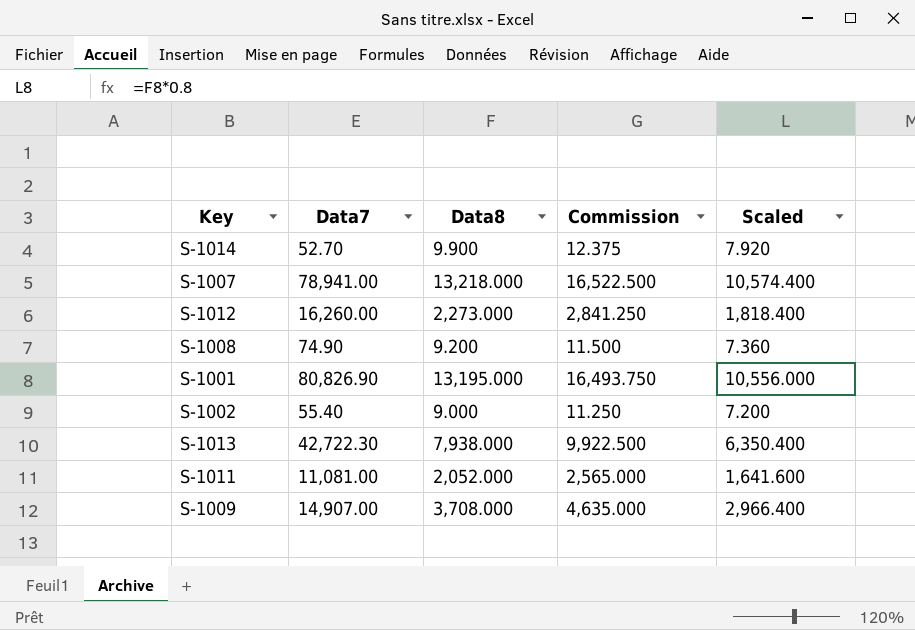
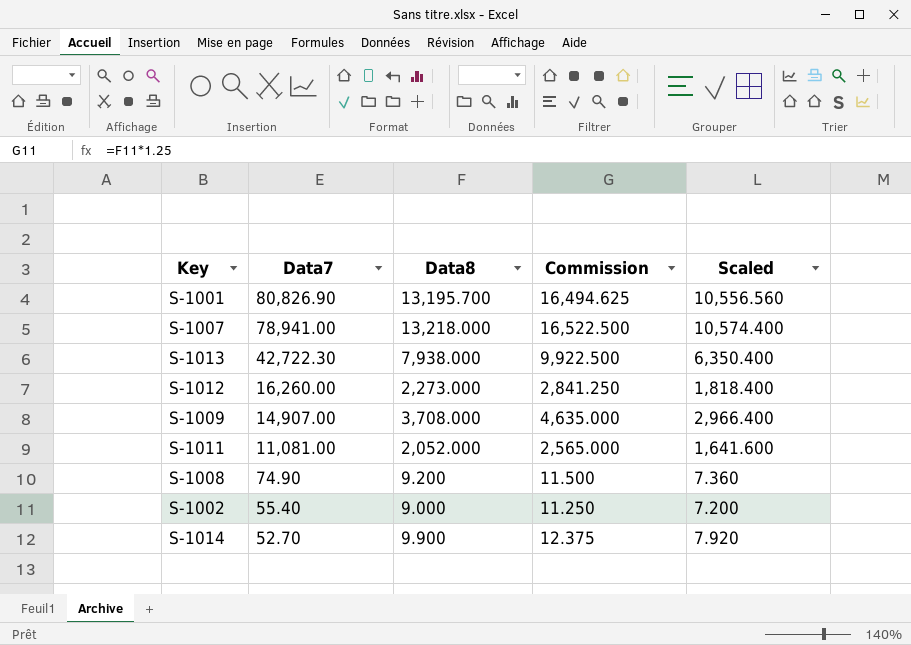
row order: none -> Data7 descending
S-1001 | Data8: 13,195.000 -> 13,195.700
S-1001 | Commission: 16,493.750 -> 16,494.625
S-1001 | Scaled: 10,556.000 -> 10,556.560

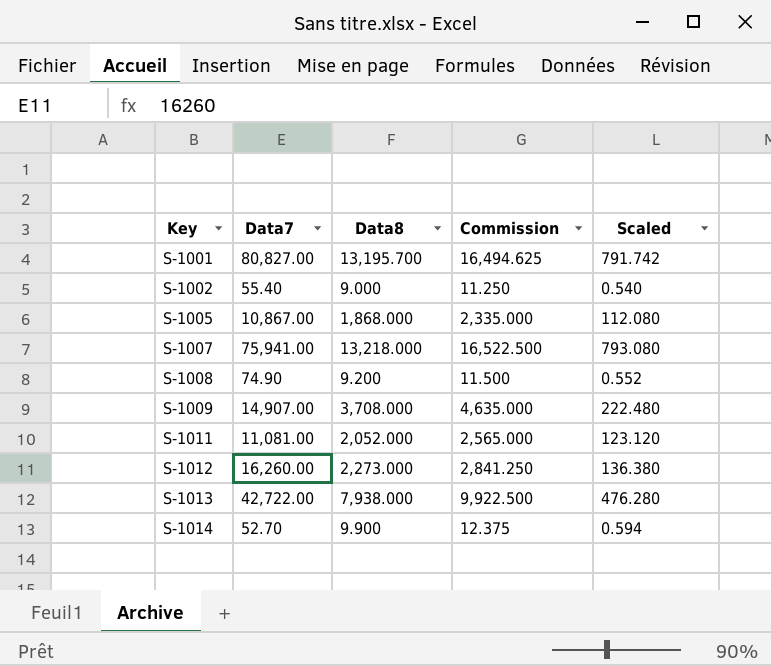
row order: Data7 descending -> Key ascending
column Scaled | formula: [Data8] * 0.8 -> [Data8] * 0.06
S-1001 | Data7: 80,826.90 -> 80,827.00
row S-1005: none -> 10,867.00 | 1,868.000 | 2,335.000 | 112.080
S-1007 | Data7: 78,941.00 -> 75,941.00
S-1013 | Data7: 42,722.30 -> 42,722.00

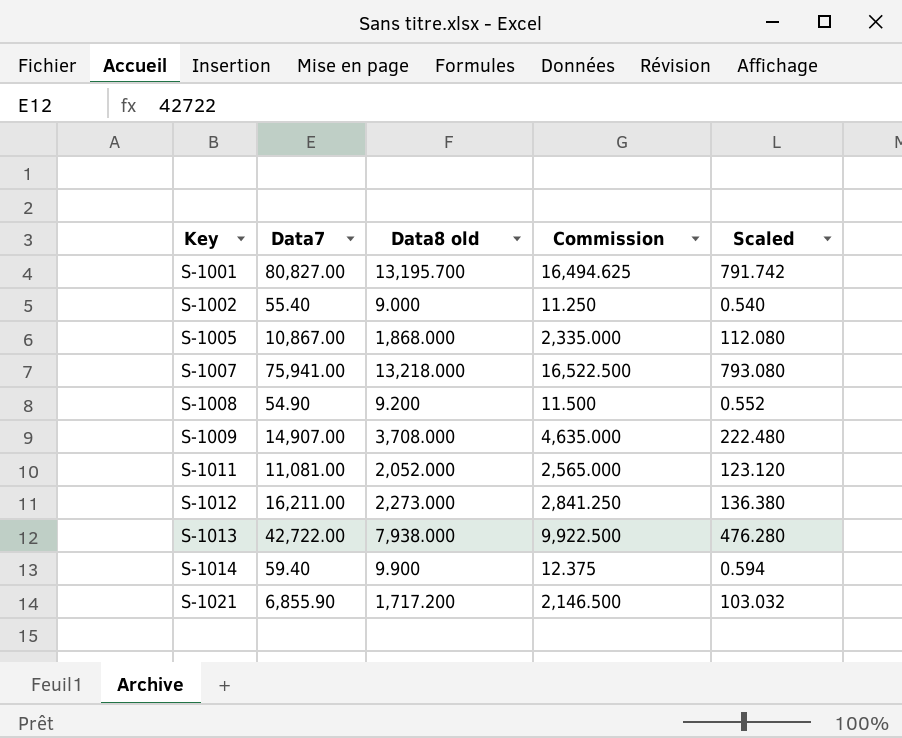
column name: Data8 -> Data8 old
S-1008 | Data7: 74.90 -> 54.90
S-1012 | Data7: 16,260.00 -> 16,211.00
S-1014 | Data7: 52.70 -> 59.40
row S-1021: none -> 6,855.90 | 1,717.200 | 2,146.500 | 103.032

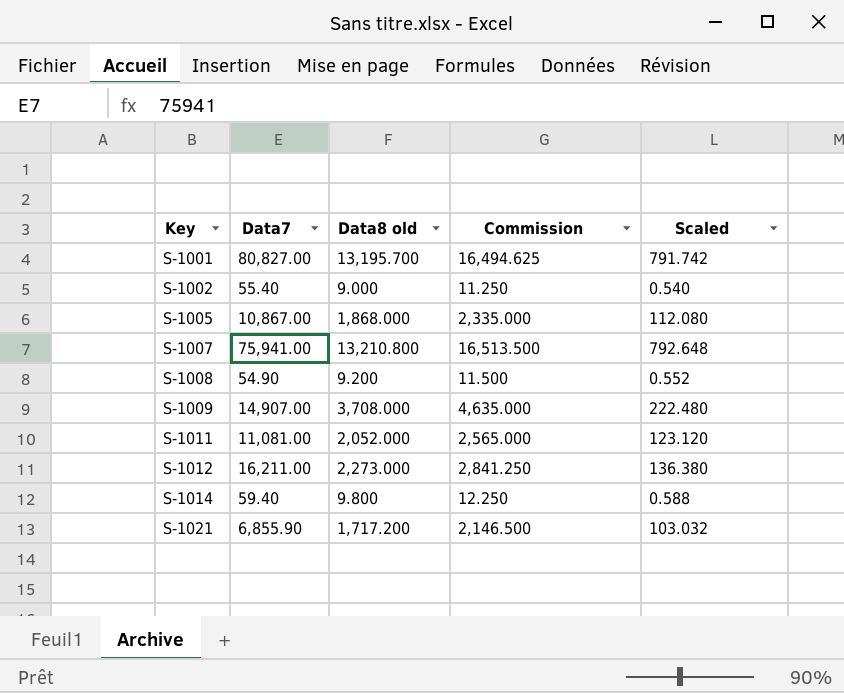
row S-1013: 42,722.00 | 7,938.000 | 9,922.500 | 476.280 -> none
S-1007 | Data8 old: 13,218.000 -> 13,210.800
S-1007 | Commission: 16,522.500 -> 16,513.500
S-1007 | Scaled: 793.080 -> 792.648
S-1014 | Data8 old: 9.900 -> 9.800
S-1014 | Commission: 12.375 -> 12.250
S-1014 | Scaled: 0.594 -> 0.588

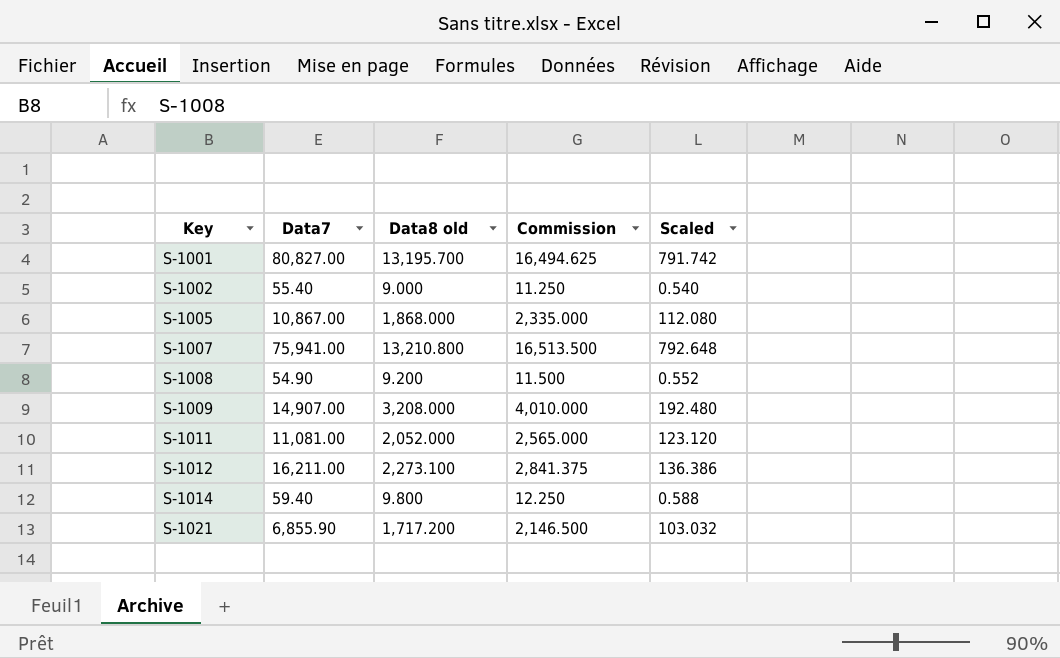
S-1009 | Data8 old: 3,708.000 -> 3,208.000
S-1009 | Commission: 4,635.000 -> 4,010.000
S-1009 | Scaled: 222.480 -> 192.480
S-1012 | Data8 old: 2,273.000 -> 2,273.100
S-1012 | Commission: 2,841.250 -> 2,841.375
S-1012 | Scaled: 136.380 -> 136.386

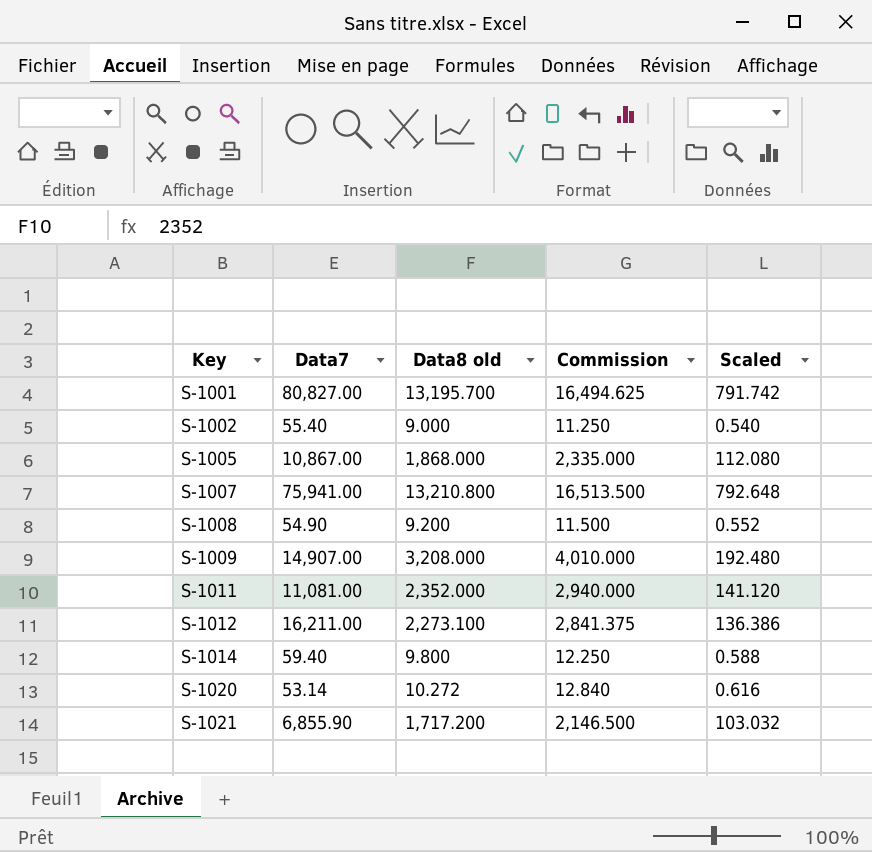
S-1011 | Data8 old: 2,052.000 -> 2,352.000
S-1011 | Commission: 2,565.000 -> 2,940.000
S-1011 | Scaled: 123.120 -> 141.120
row S-1020: none -> 53.14 | 10.272 | 12.840 | 0.616

